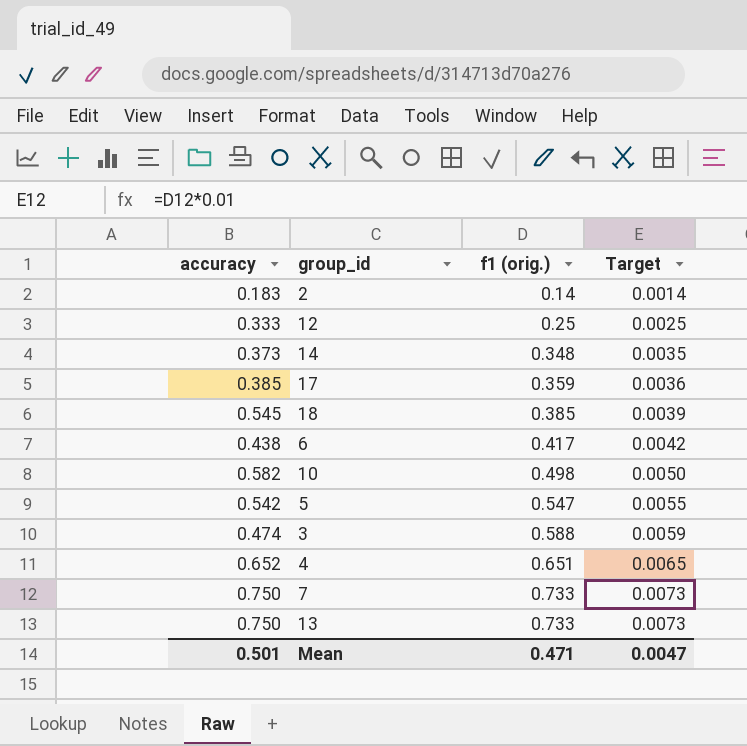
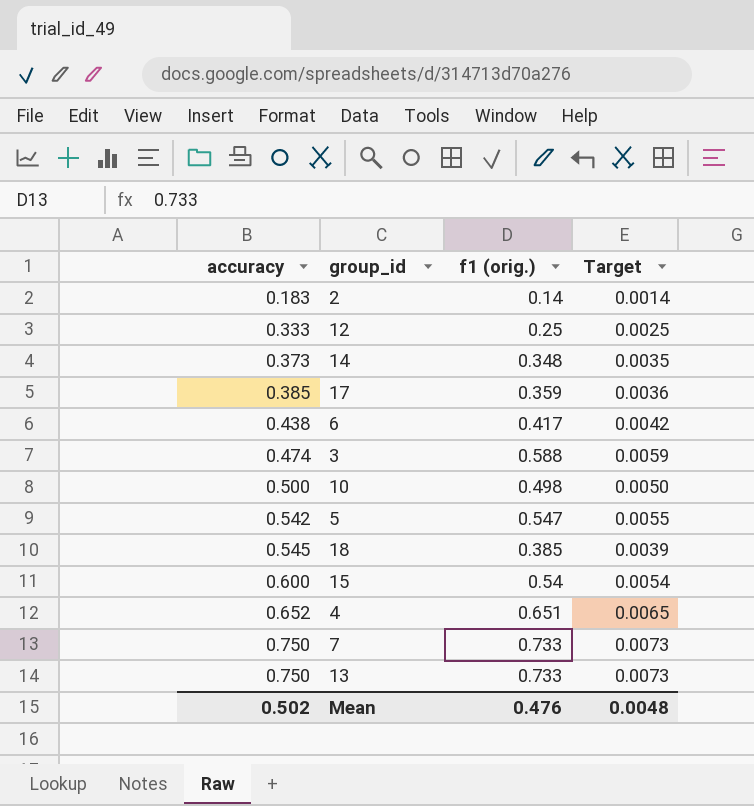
row order: f1 (orig.) ascending -> accuracy ascending
10 | accuracy: 0.582 -> 0.500
row 15: none -> 0.600 | 0.54 | 0.0054
Mean | accuracy: 0.501 -> 0.502
Mean | f1 (orig.): 0.471 -> 0.476
Mean | Target: 0.0047 -> 0.0048

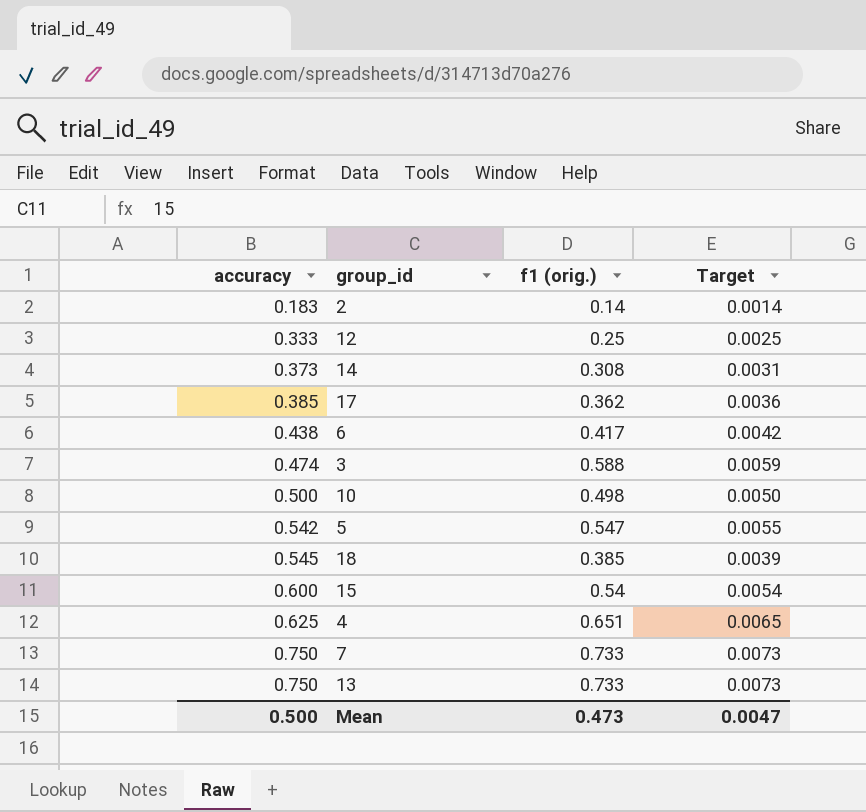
14 | f1 (orig.): 0.348 -> 0.308
14 | Target: 0.0035 -> 0.0031
17 | f1 (orig.): 0.359 -> 0.362
4 | accuracy: 0.652 -> 0.625
Mean | accuracy: 0.502 -> 0.500
Mean | f1 (orig.): 0.476 -> 0.473
Mean | Target: 0.0048 -> 0.0047

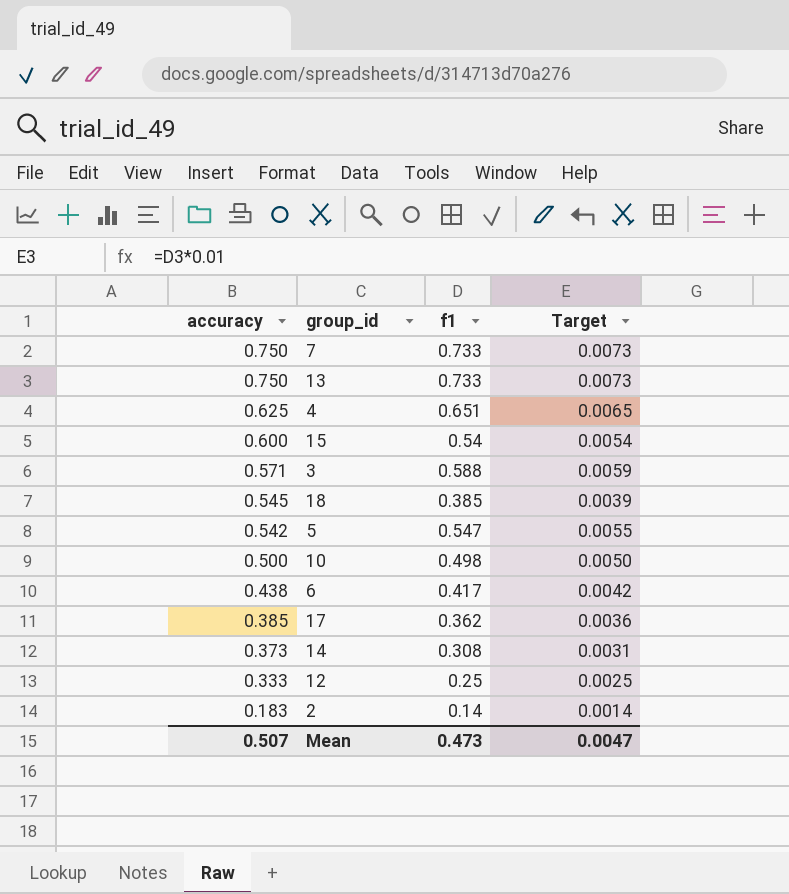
row order: accuracy ascending -> accuracy descending
column name: f1 (orig.) -> f1
3 | accuracy: 0.474 -> 0.571
Mean | accuracy: 0.500 -> 0.507

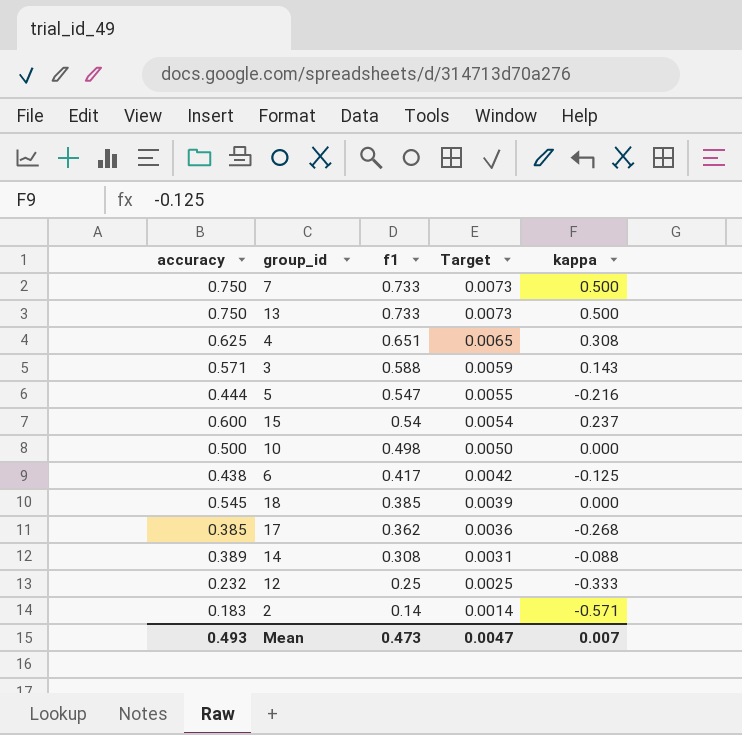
row order: accuracy descending -> f1 descending
column kappa | position: none -> 5
5 | accuracy: 0.542 -> 0.444
14 | accuracy: 0.373 -> 0.389
12 | accuracy: 0.333 -> 0.232
Mean | accuracy: 0.507 -> 0.493

